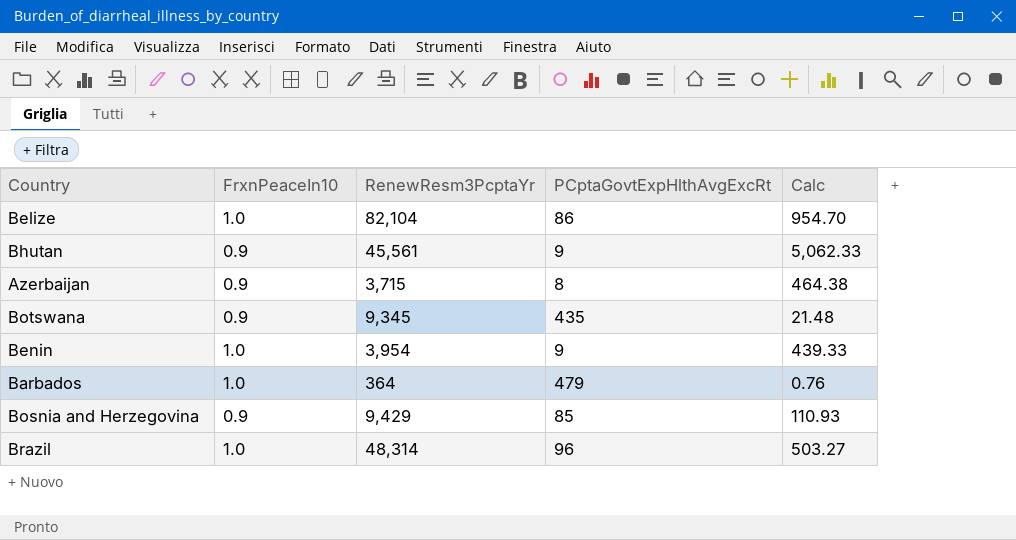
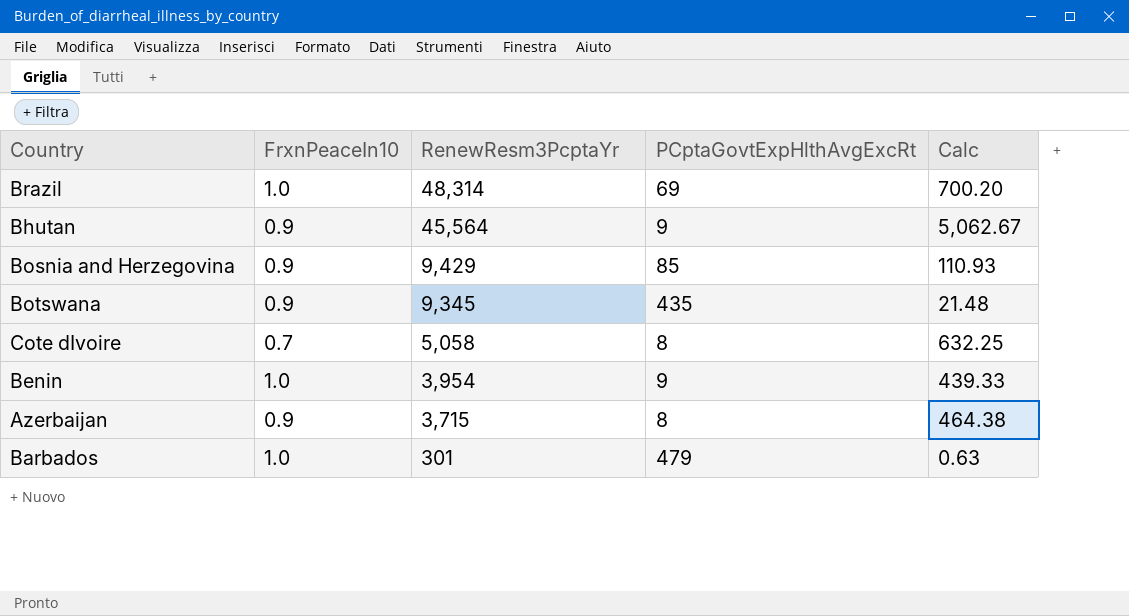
row order: none -> RenewResm3PcptaYr descending
row Belize: 1.0 | 82,104 | 86 | 954.70 -> none
Brazil | PCptaGovtExpHlthAvgExcRt: 96 -> 69
Brazil | Calc: 503.27 -> 700.20
Bhutan | RenewResm3PcptaYr: 45,561 -> 45,564
Bhutan | Calc: 5,062.33 -> 5,062.67
row Cote dIvoire: none -> 0.7 | 5,058 | 8 | 632.25
Barbados | RenewResm3PcptaYr: 364 -> 301
Barbados | Calc: 0.76 -> 0.63

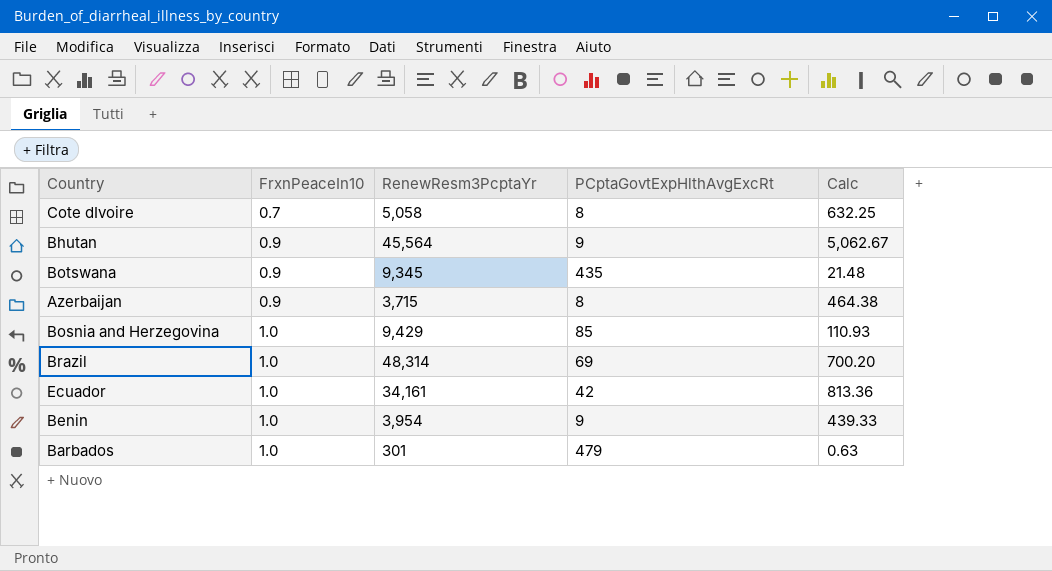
row order: RenewResm3PcptaYr descending -> FrxnPeaceIn10 ascending
Bosnia and Herzegovina | FrxnPeaceIn10: 0.9 -> 1.0
row Ecuador: none -> 1.0 | 34,161 | 42 | 813.36

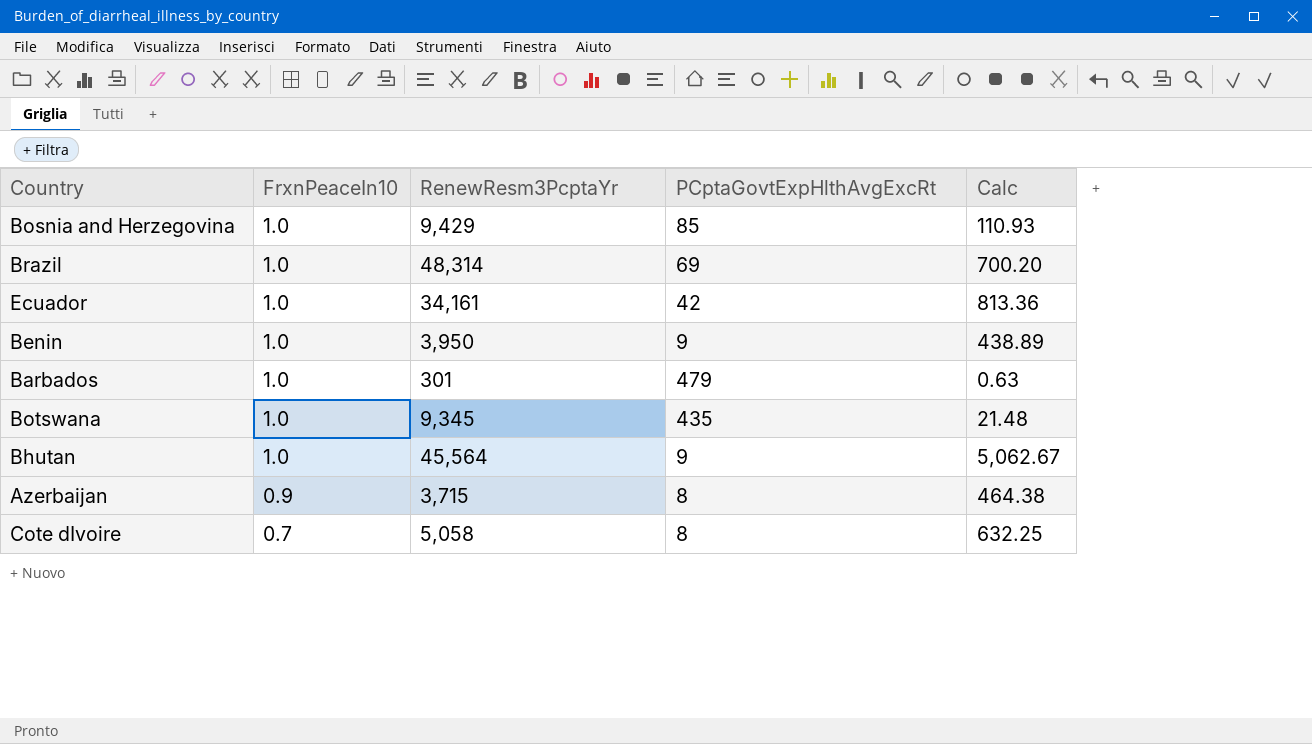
row order: FrxnPeaceIn10 ascending -> FrxnPeaceIn10 descending
Benin | RenewResm3PcptaYr: 3,954 -> 3,950
Benin | Calc: 439.33 -> 438.89
Botswana | FrxnPeaceIn10: 0.9 -> 1.0
Bhutan | FrxnPeaceIn10: 0.9 -> 1.0

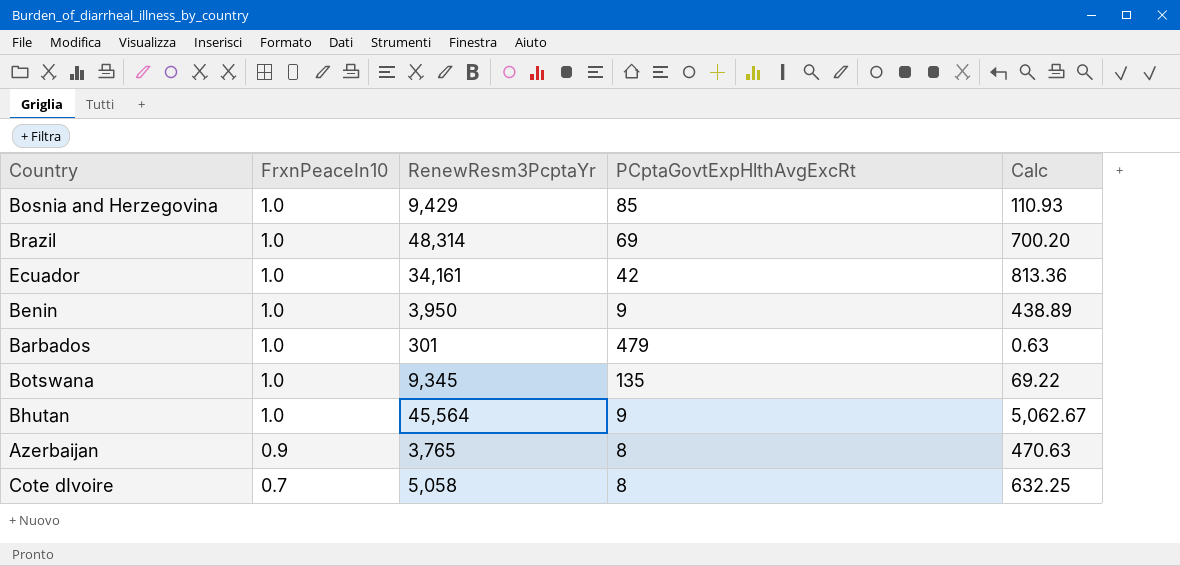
Botswana | PCptaGovtExpHlthAvgExcRt: 435 -> 135
Botswana | Calc: 21.48 -> 69.22
Azerbaijan | RenewResm3PcptaYr: 3,715 -> 3,765
Azerbaijan | Calc: 464.38 -> 470.63

